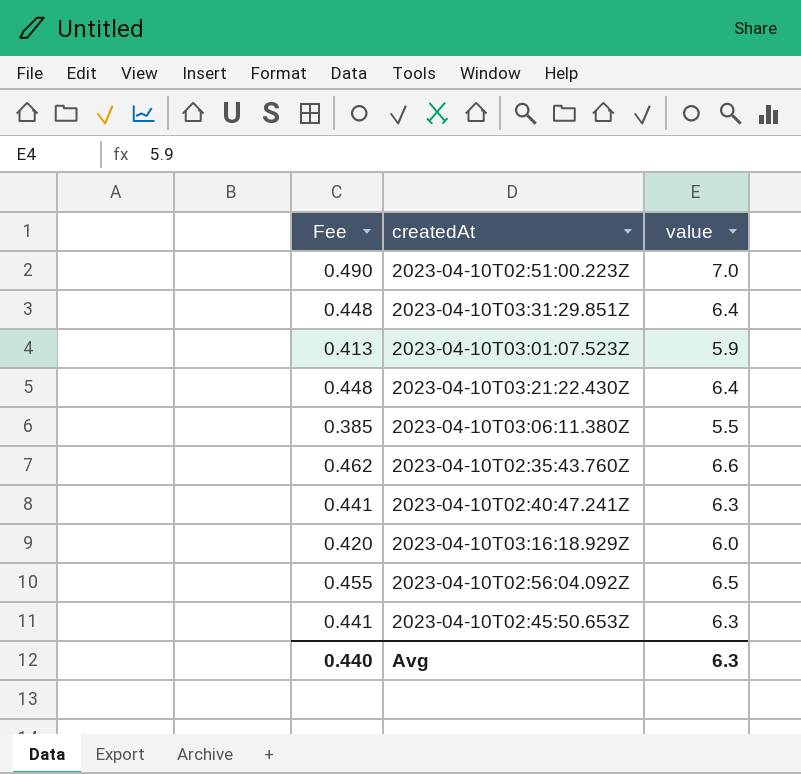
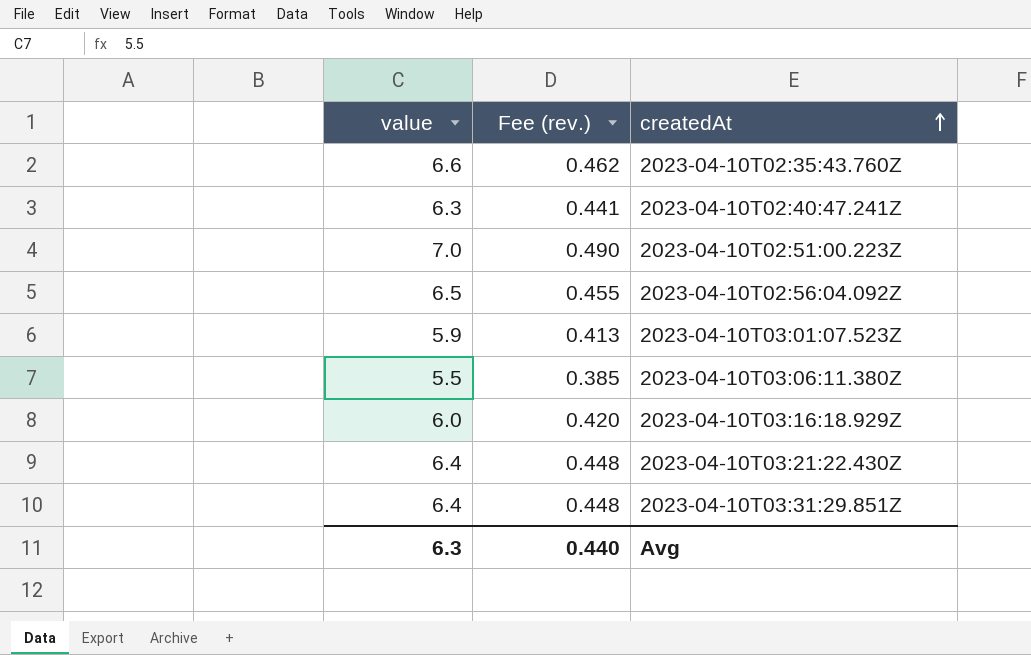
row order: none -> createdAt ascending
column value | position: 3 -> 1
column name: Fee -> Fee (rev.)
row 2023-04-10T02:45:50.653Z: 0.441 | 6.3 -> none

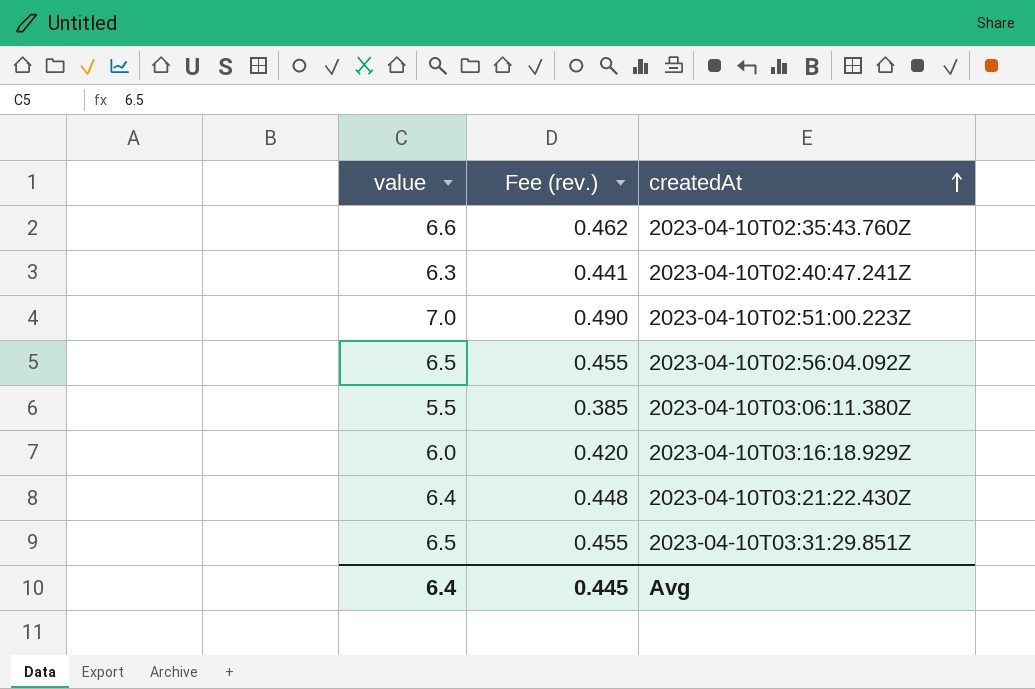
row 2023-04-10T03:01:07.523Z: 5.9 | 0.413 -> none
2023-04-10T03:31:29.851Z | value: 6.4 -> 6.5
2023-04-10T03:31:29.851Z | Fee (rev.): 0.448 -> 0.455
Avg | value: 6.3 -> 6.4
Avg | Fee (rev.): 0.440 -> 0.445

